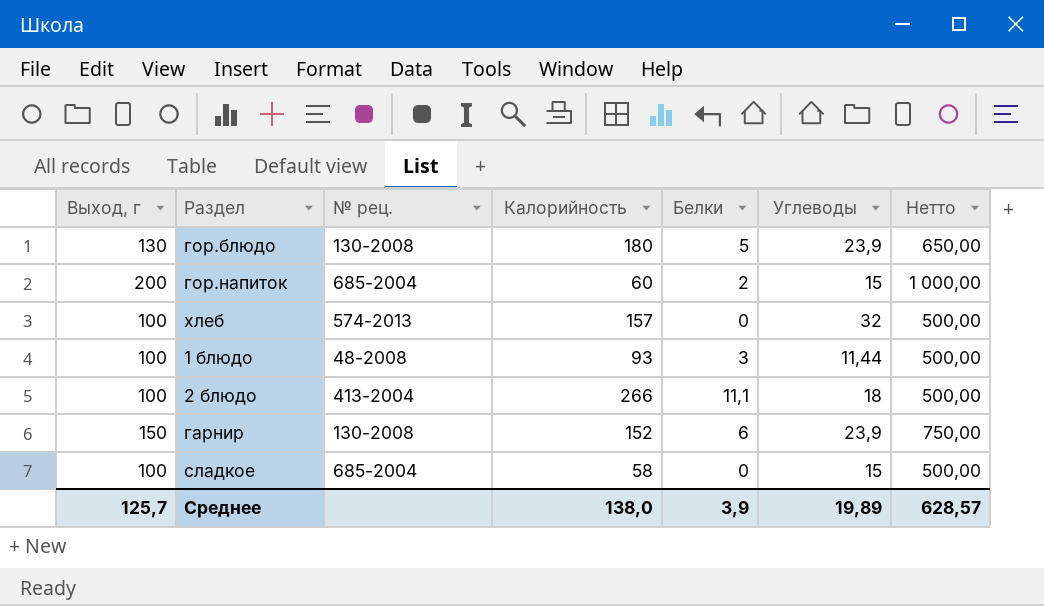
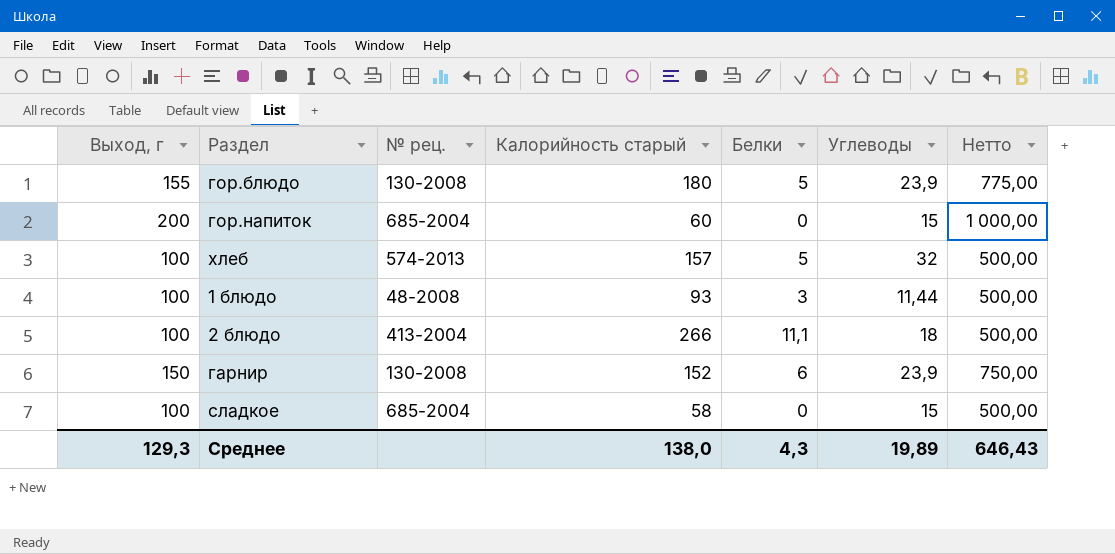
column name: Калорийность -> Калорийность старый
гор.блюдо | Выход, г: 130 -> 155
гор.блюдо | Нетто: 650,00 -> 775,00
гор.напиток | Белки: 2 -> 0
хлеб | Белки: 0 -> 5
Среднее | Выход, г: 125,7 -> 129,3
Среднее | Белки: 3,9 -> 4,3
Среднее | Нетто: 628,57 -> 646,43

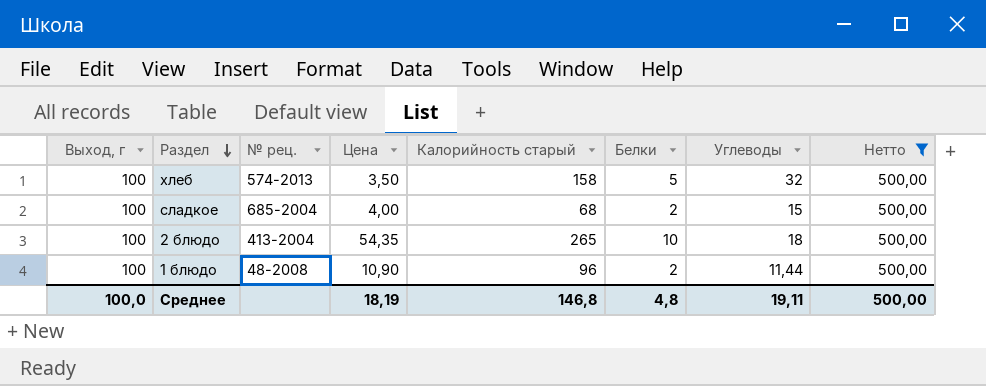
filter: none -> Нетто = 500,00
row order: none -> Раздел descending
column Цена | position: none -> 4
хлеб | Калорийность старый: 157 -> 158
сладкое | Калорийность старый: 58 -> 68
сладкое | Белки: 0 -> 2
2 блюдо | Калорийность старый: 266 -> 265
2 блюдо | Белки: 11,1 -> 10
1 блюдо | Калорийность старый: 93 -> 96
1 блюдо | Белки: 3 -> 2
Среднее | Выход, г: 129,3 -> 100,0
Среднее | Калорийность старый: 138,0 -> 146,8
Среднее | Белки: 4,3 -> 4,8
Среднее | Углеводы: 19,89 -> 19,11
Среднее | Нетто: 646,43 -> 500,00

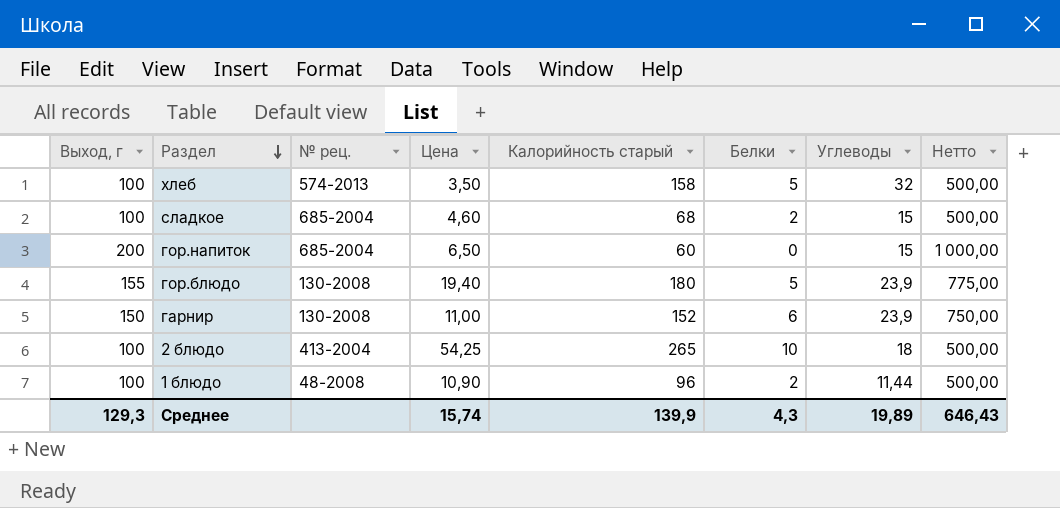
filter: Нетто = 500,00 -> none
сладкое | Цена: 4,00 -> 4,60
2 блюдо | Цена: 54,35 -> 54,25
Среднее | Выход, г: 100,0 -> 129,3
Среднее | Цена: 18,19 -> 15,74
Среднее | Калорийность старый: 146,8 -> 139,9
Среднее | Белки: 4,8 -> 4,3
Среднее | Углеводы: 19,11 -> 19,89
Среднее | Нетто: 500,00 -> 646,43

